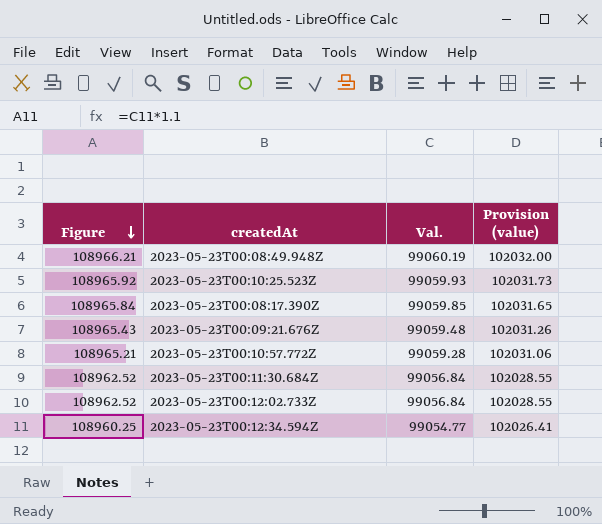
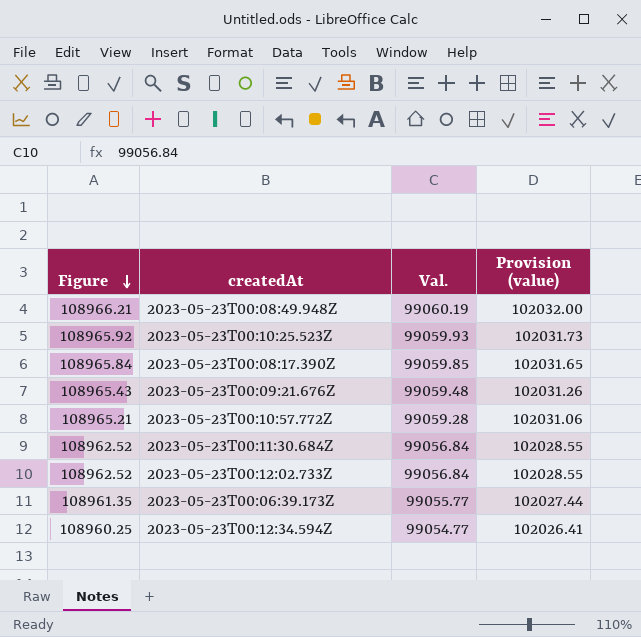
row 2023-05-23T00:06:39.173Z: none -> 108961.35 | 99055.77 | 102027.44

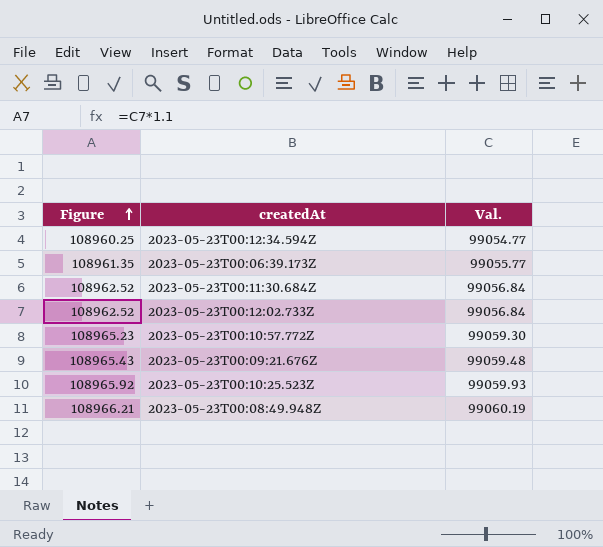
row order: Figure descending -> Figure ascending
column Provision (value) | formula: [Val.] * 1.03 -> none
row 2023-05-23T00:08:17.390Z: 108965.84 | 99059.85 | 102031.65 -> none
2023-05-23T00:10:57.772Z | Figure: 108965.21 -> 108965.23
2023-05-23T00:10:57.772Z | Val.: 99059.28 -> 99059.30

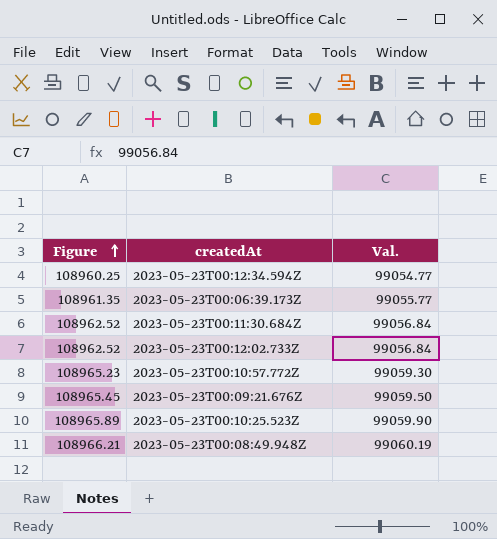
2023-05-23T00:09:21.676Z | Figure: 108965.43 -> 108965.45
2023-05-23T00:09:21.676Z | Val.: 99059.48 -> 99059.50
2023-05-23T00:10:25.523Z | Figure: 108965.92 -> 108965.89
2023-05-23T00:10:25.523Z | Val.: 99059.93 -> 99059.90

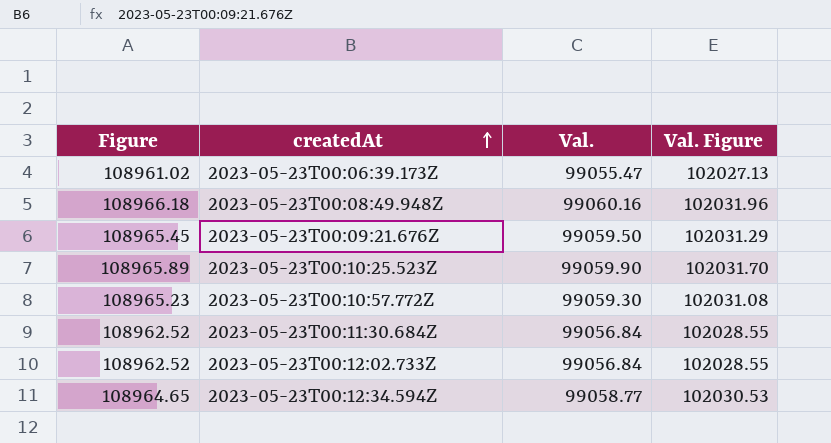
row order: Figure ascending -> createdAt ascending
column Val. Figure | formula: none -> [Val.] * 1.03
2023-05-23T00:06:39.173Z | Figure: 108961.35 -> 108961.02
2023-05-23T00:06:39.173Z | Val.: 99055.77 -> 99055.47
2023-05-23T00:08:49.948Z | Figure: 108966.21 -> 108966.18
2023-05-23T00:08:49.948Z | Val.: 99060.19 -> 99060.16
2023-05-23T00:12:34.594Z | Figure: 108960.25 -> 108964.65
2023-05-23T00:12:34.594Z | Val.: 99054.77 -> 99058.77

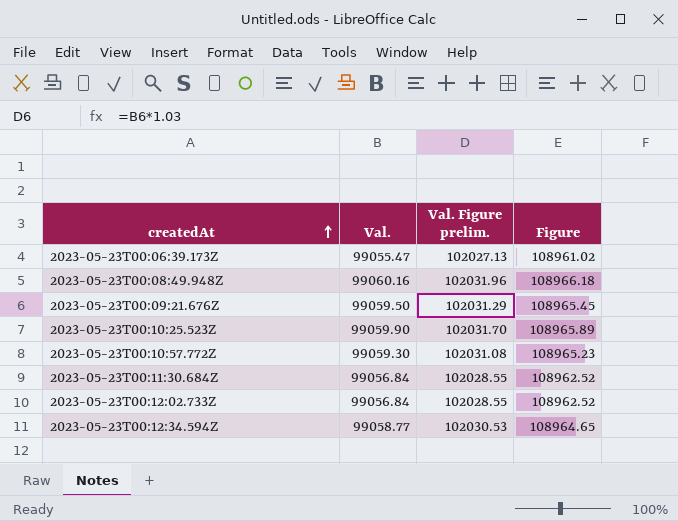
column name: Val. Figure -> Val. Figure prelim.
column Figure | position: 1 -> 4

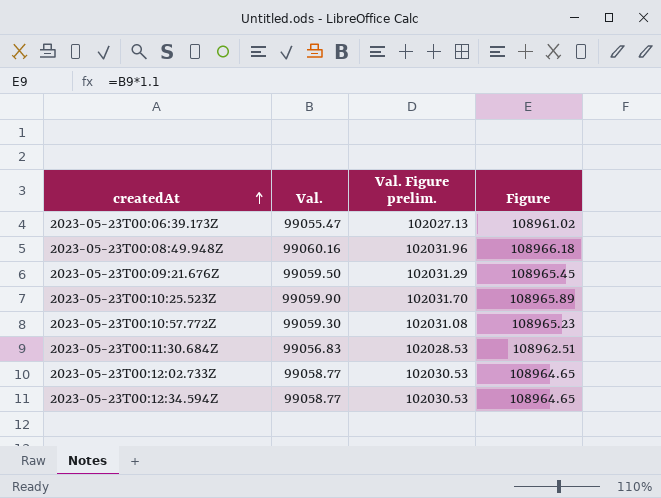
2023-05-23T00:11:30.684Z | Val.: 99056.84 -> 99056.83
2023-05-23T00:11:30.684Z | Val. Figure prelim.: 102028.55 -> 102028.53
2023-05-23T00:11:30.684Z | Figure: 108962.52 -> 108962.51
2023-05-23T00:12:02.733Z | Val.: 99056.84 -> 99058.77
2023-05-23T00:12:02.733Z | Val. Figure prelim.: 102028.55 -> 102030.53
2023-05-23T00:12:02.733Z | Figure: 108962.52 -> 108964.65

